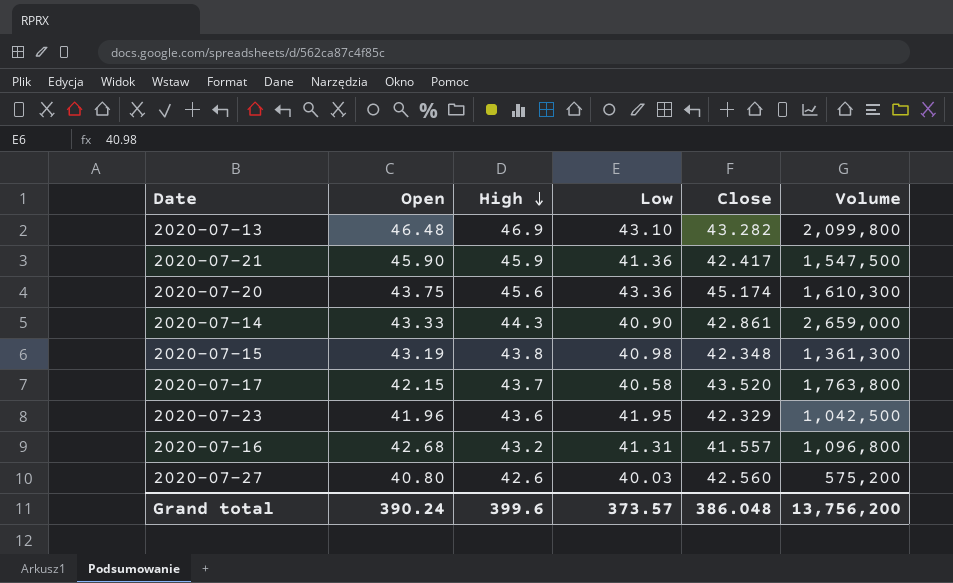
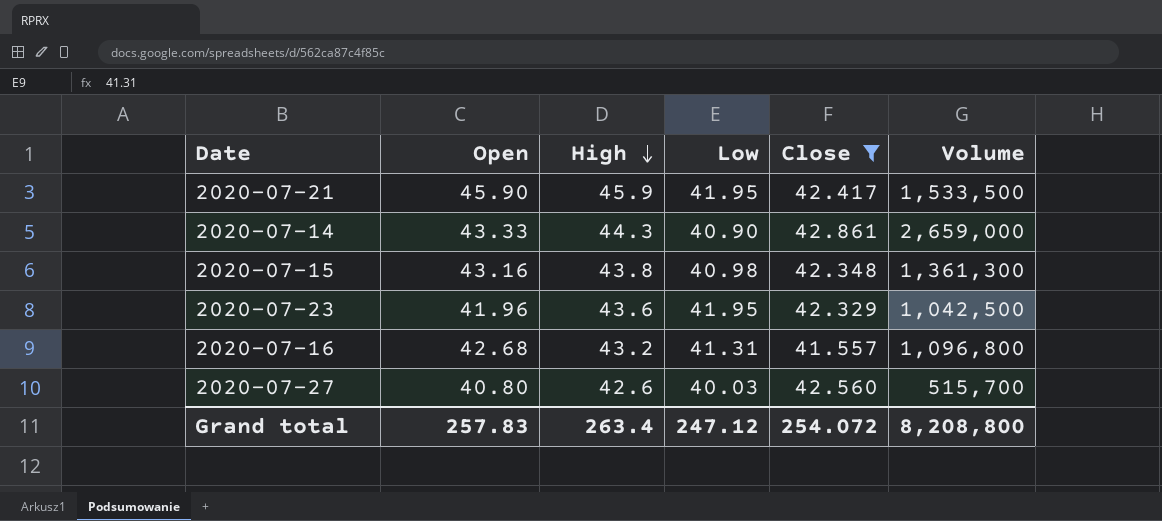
filter: none -> Close <= 42.861
2020-07-21 | Low: 41.36 -> 41.95
2020-07-21 | Volume: 1,547,500 -> 1,533,500
2020-07-15 | Open: 43.19 -> 43.16
2020-07-27 | Volume: 575,200 -> 515,700
Grand total | Open: 390.24 -> 257.83
Grand total | High: 399.6 -> 263.4
Grand total | Low: 373.57 -> 247.12
Grand total | Close: 386.048 -> 254.072
Grand total | Volume: 13,756,200 -> 8,208,800

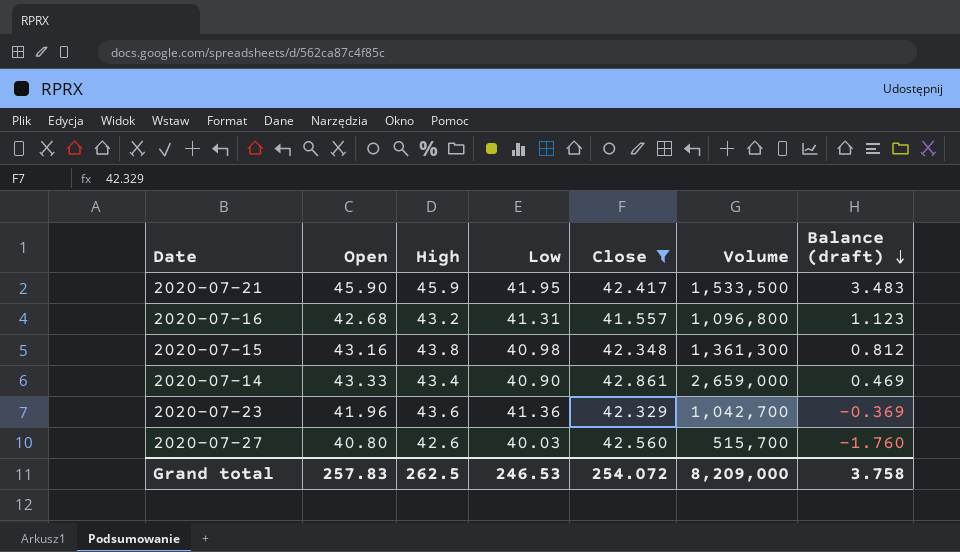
row order: High descending -> Balance (draft) descending
column Balance (draft) | formula: none -> [Open] - [Close]
2020-07-14 | High: 44.3 -> 43.4
2020-07-23 | Low: 41.95 -> 41.36
2020-07-23 | Volume: 1,042,500 -> 1,042,700
Grand total | High: 263.4 -> 262.5
Grand total | Low: 247.12 -> 246.53
Grand total | Volume: 8,208,800 -> 8,209,000

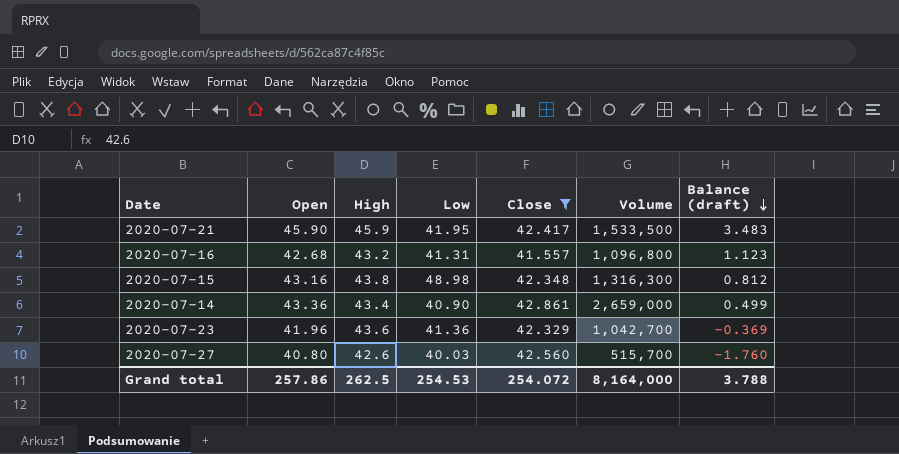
2020-07-15 | Low: 40.98 -> 48.98
2020-07-15 | Volume: 1,361,300 -> 1,316,300
2020-07-14 | Open: 43.33 -> 43.36
2020-07-14 | Balance (draft): 0.469 -> 0.499
Grand total | Open: 257.83 -> 257.86
Grand total | Low: 246.53 -> 254.53
Grand total | Volume: 8,209,000 -> 8,164,000
Grand total | Balance (draft): 3.758 -> 3.788

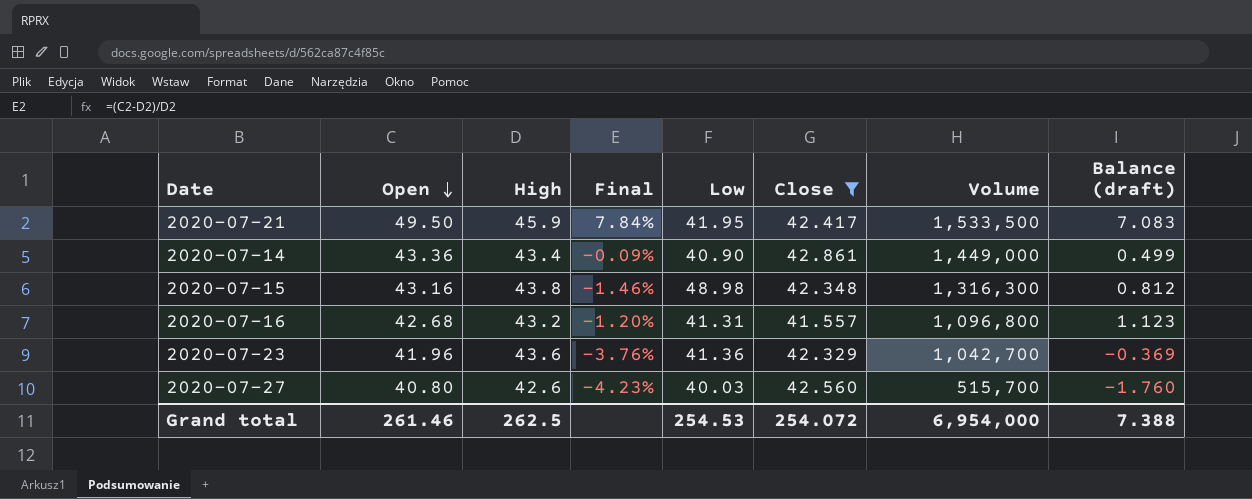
row order: Balance (draft) descending -> Open descending
column Final | formula: none -> ([Open] - [High]) / [High]
2020-07-21 | Open: 45.90 -> 49.50
2020-07-21 | Balance (draft): 3.483 -> 7.083
2020-07-14 | Volume: 2,659,000 -> 1,449,000
Grand total | Open: 257.86 -> 261.46
Grand total | Volume: 8,164,000 -> 6,954,000
Grand total | Balance (draft): 3.788 -> 7.388

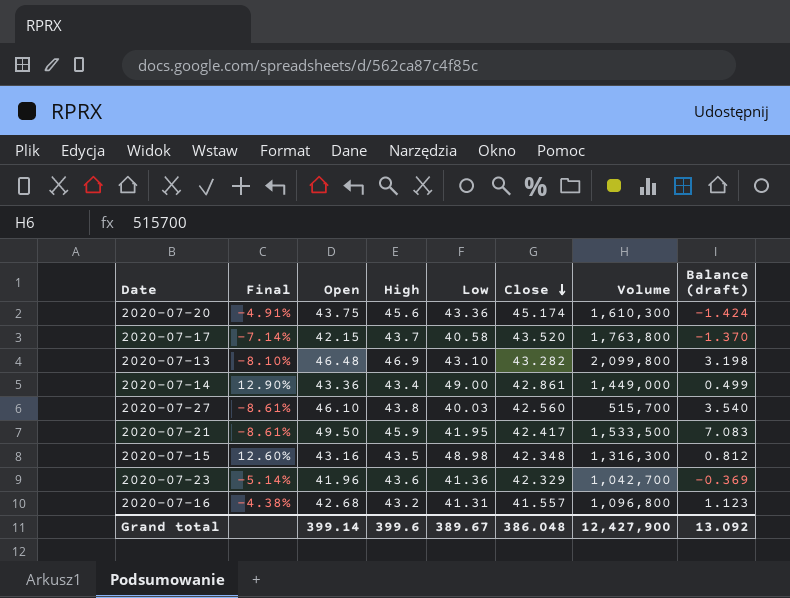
filter: Close <= 42.861 -> none
row order: Open descending -> Close descending
column Final | formula: ([Open] - [High]) / [High] -> ([Low] - [High]) / [High]
column Final | position: 4 -> 2
2020-07-14 | Low: 40.90 -> 49.00
2020-07-27 | Open: 40.80 -> 46.10
2020-07-27 | High: 42.6 -> 43.8
2020-07-27 | Balance (draft): -1.760 -> 3.540
2020-07-15 | High: 43.8 -> 43.5
Grand total | Open: 261.46 -> 399.14
Grand total | High: 262.5 -> 399.6
Grand total | Low: 254.53 -> 389.67
Grand total | Close: 254.072 -> 386.048
Grand total | Volume: 6,954,000 -> 12,427,900
Grand total | Balance (draft): 7.388 -> 13.092

